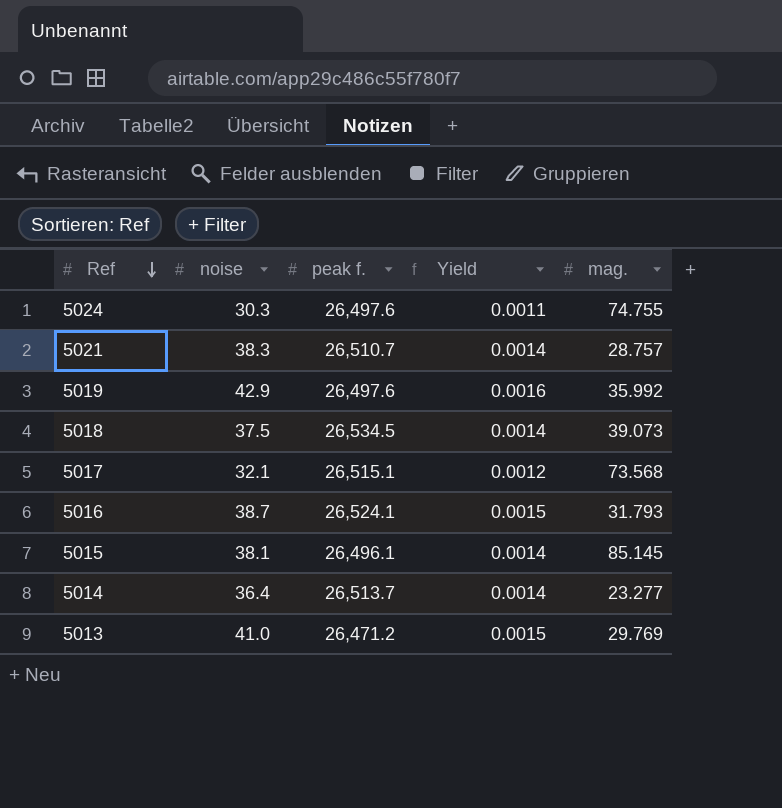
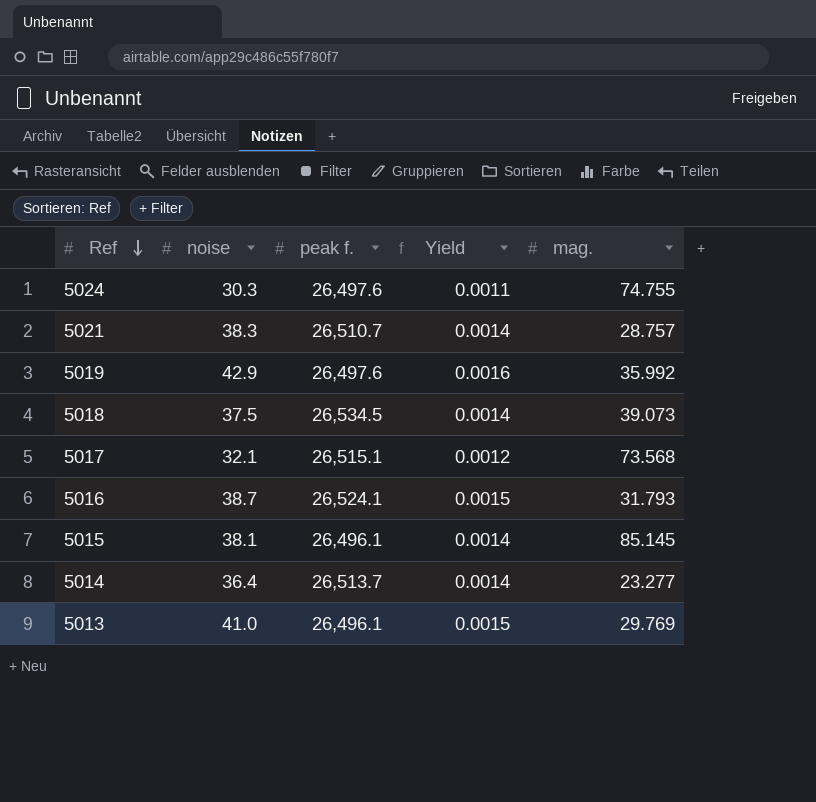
5013 | peak f.: 26,471.2 -> 26,496.1

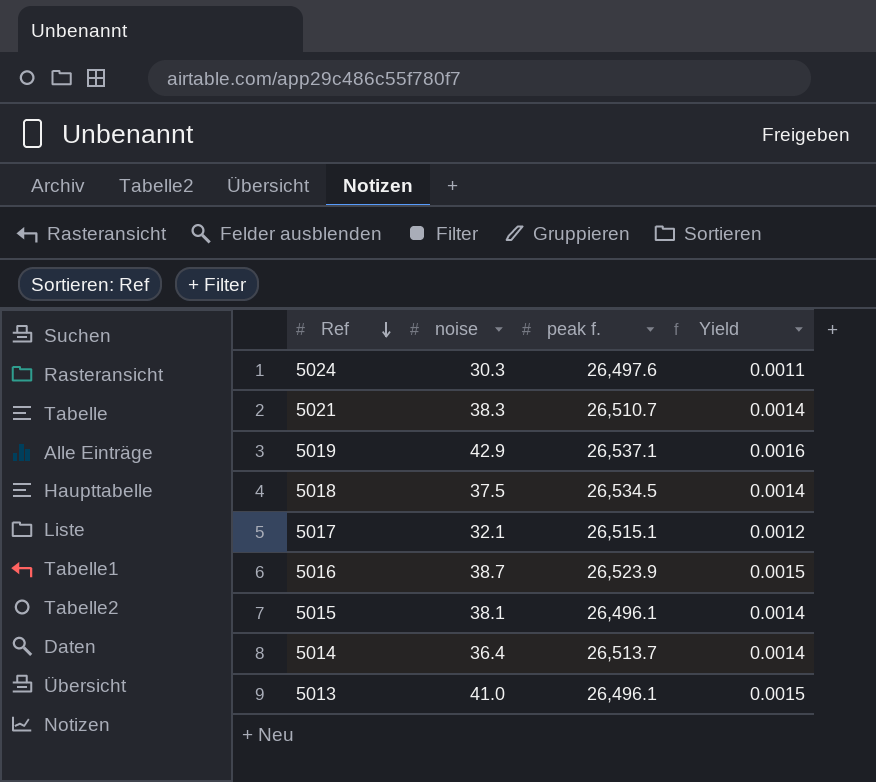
column mag. | position: 5 -> none
5019 | peak f.: 26,497.6 -> 26,537.1
5016 | peak f.: 26,524.1 -> 26,523.9

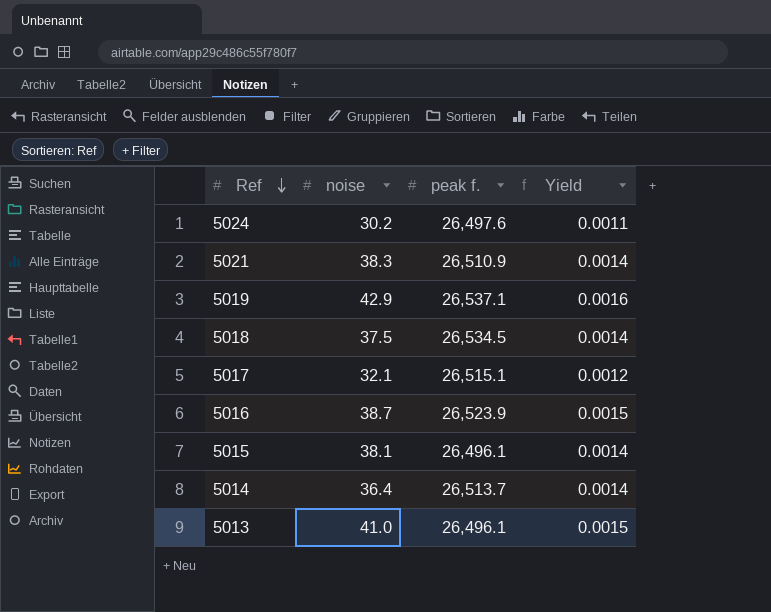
5024 | noise: 30.3 -> 30.2
5021 | peak f.: 26,510.7 -> 26,510.9

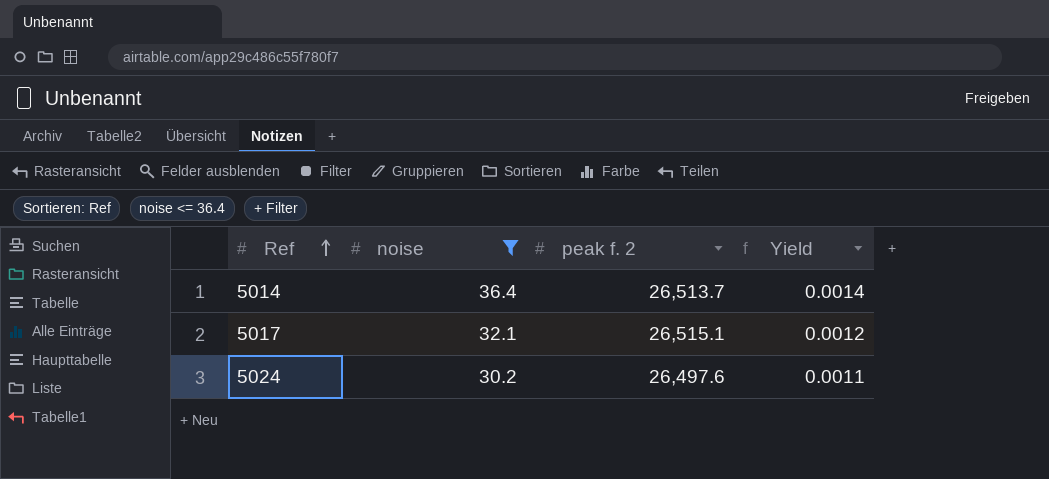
filter: none -> noise <= 36.4
row order: Ref descending -> Ref ascending
column name: peak f. -> peak f. 2

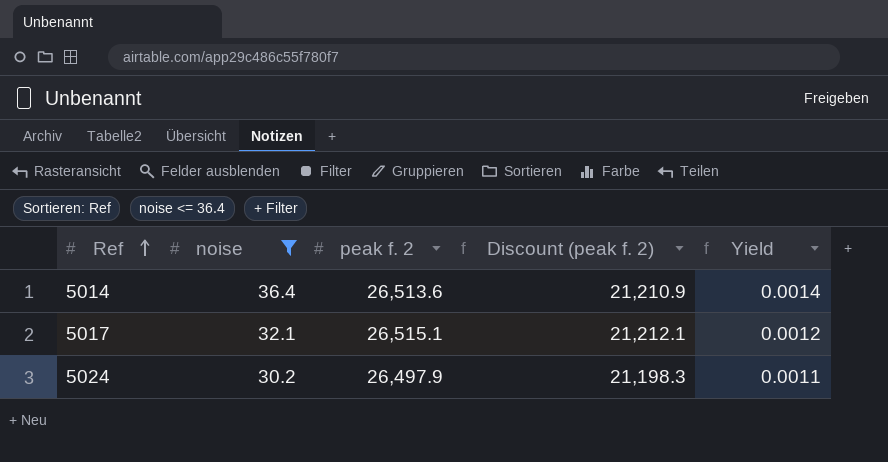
column Discount (peak f. 2) | formula: none -> [peak f. 2] * 0.8
5014 | peak f. 2: 26,513.7 -> 26,513.6
5024 | peak f. 2: 26,497.6 -> 26,497.9

